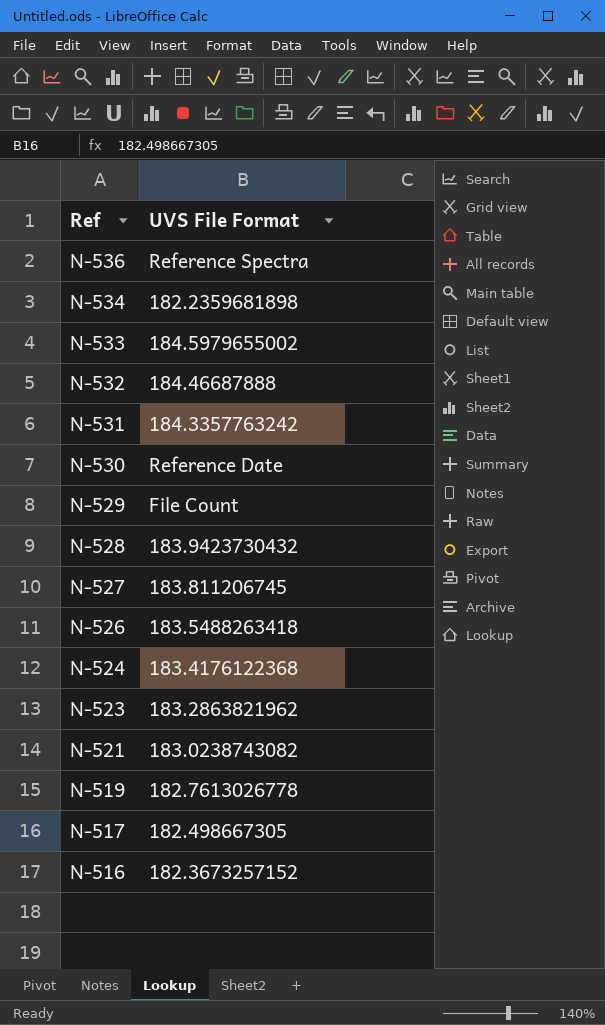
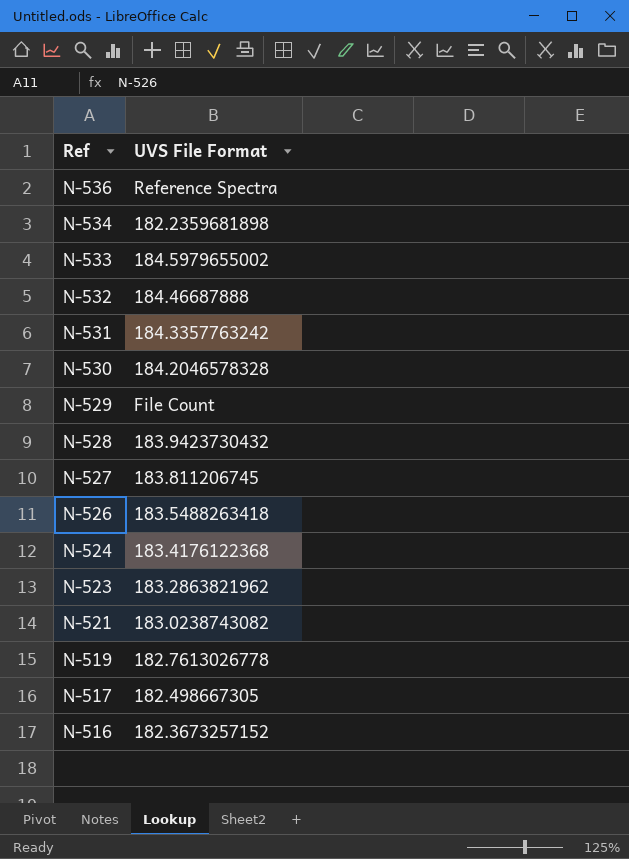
N-530 | UVS File Format: Reference Date -> 184.2046578328

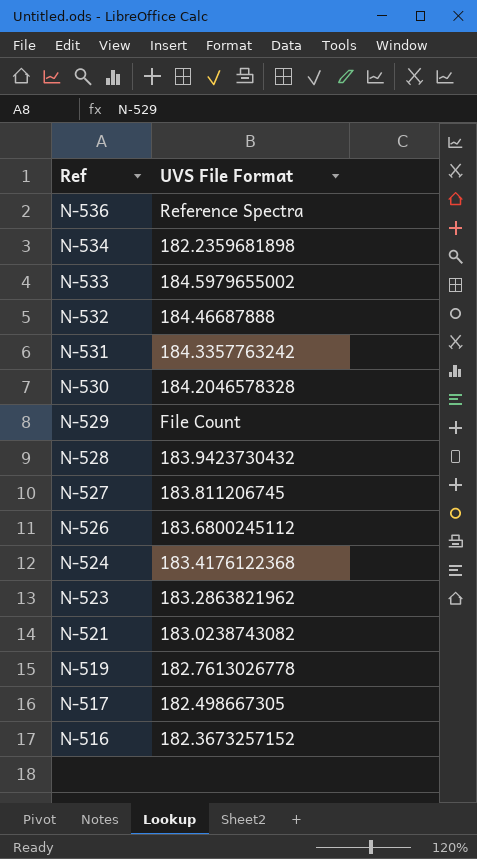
N-526 | UVS File Format: 183.5488263418 -> 183.6800245112

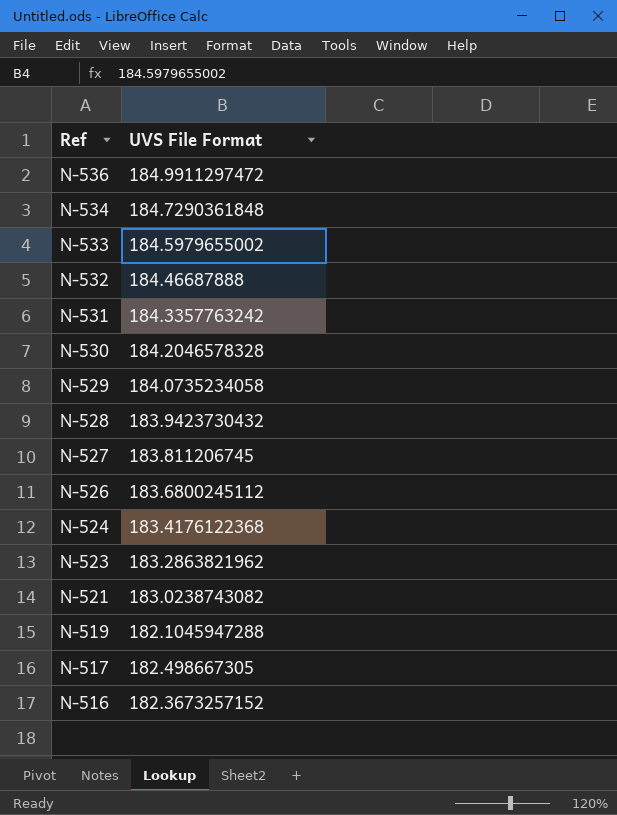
N-536 | UVS File Format: Reference Spectra -> 184.9911297472
N-534 | UVS File Format: 182.2359681898 -> 184.7290361848
N-529 | UVS File Format: File Count -> 184.0735234058
N-519 | UVS File Format: 182.7613026778 -> 182.1045947288

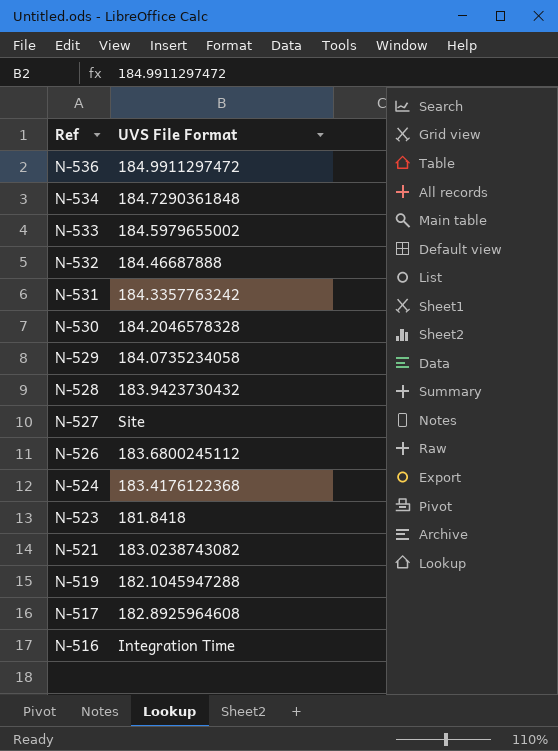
N-527 | UVS File Format: 183.811206745 -> Site
N-523 | UVS File Format: 183.2863821962 -> 181.8418
N-517 | UVS File Format: 182.498667305 -> 182.8925964608
N-516 | UVS File Format: 182.3673257152 -> Integration Time

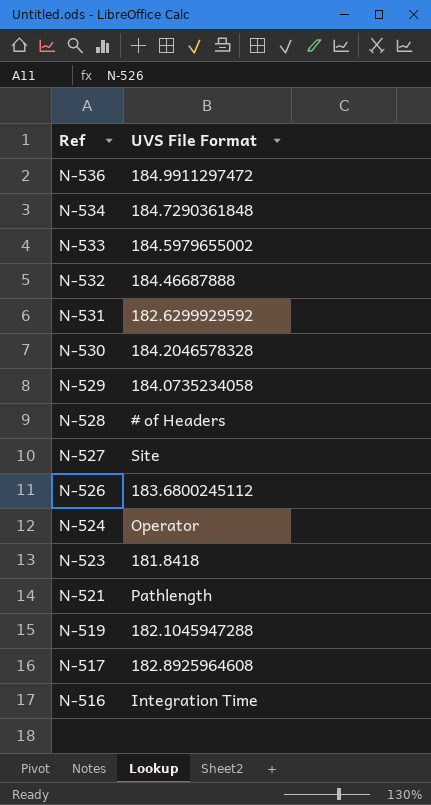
N-531 | UVS File Format: 184.3357763242 -> 182.6299929592
N-528 | UVS File Format: 183.9423730432 -> # of Headers
N-524 | UVS File Format: 183.4176122368 -> Operator
N-521 | UVS File Format: 183.0238743082 -> Pathlength

